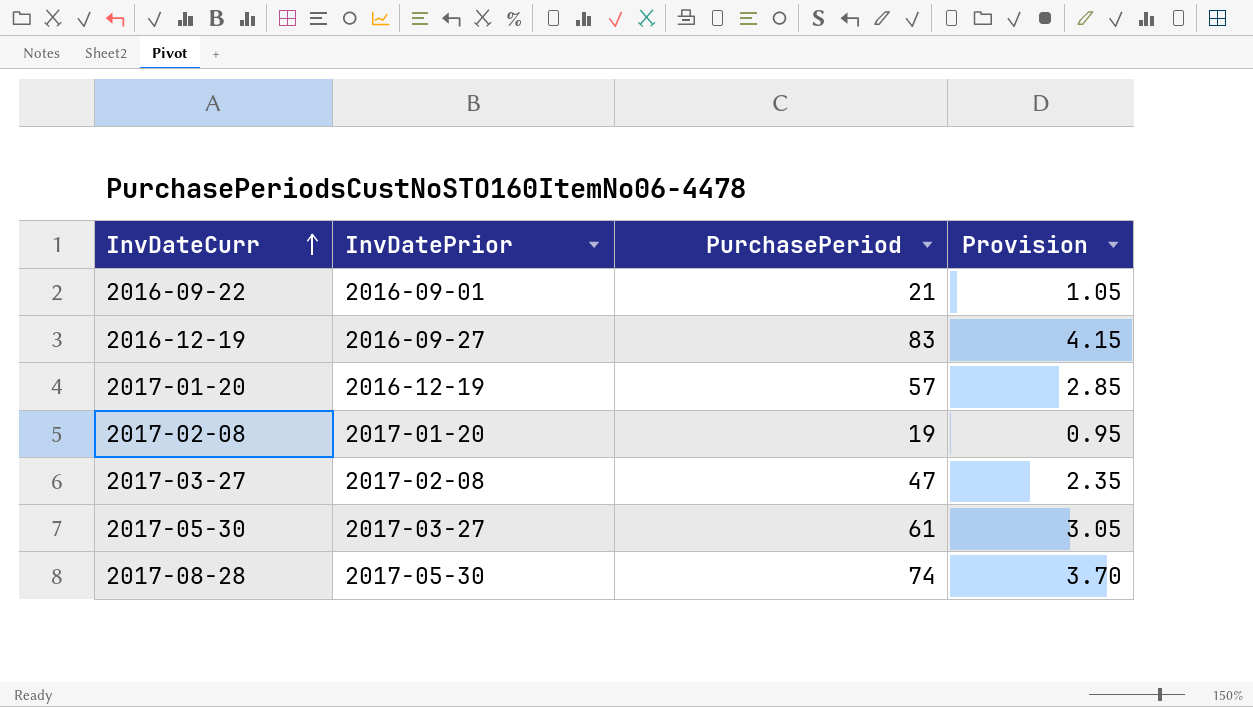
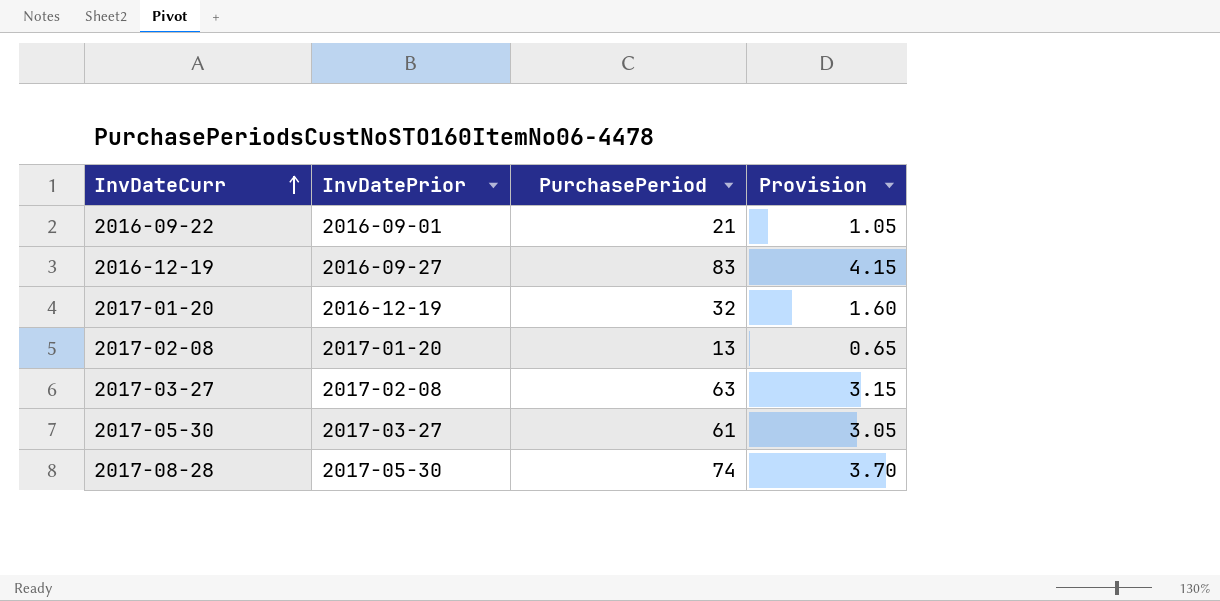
2017-01-20 | PurchasePeriod: 57 -> 32
2017-01-20 | Provision: 2.85 -> 1.60
2017-02-08 | PurchasePeriod: 19 -> 13
2017-02-08 | Provision: 0.95 -> 0.65
2017-03-27 | PurchasePeriod: 47 -> 63
2017-03-27 | Provision: 2.35 -> 3.15

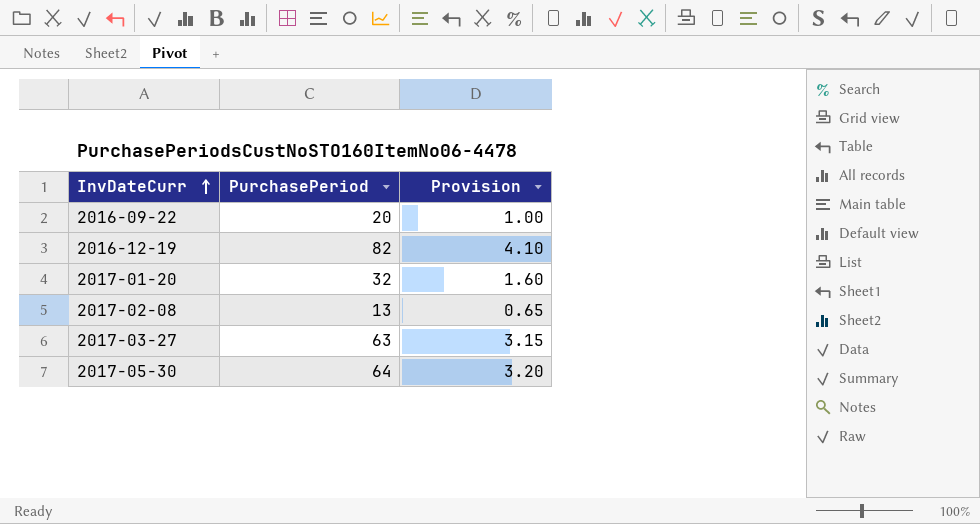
column InvDatePrior | position: 2 -> none
row 2017-08-28: 2017-05-30 | 74 | 3.70 -> none
2016-09-22 | PurchasePeriod: 21 -> 20
2016-09-22 | Provision: 1.05 -> 1.00
2016-12-19 | PurchasePeriod: 83 -> 82
2016-12-19 | Provision: 4.15 -> 4.10
2017-05-30 | PurchasePeriod: 61 -> 64
2017-05-30 | Provision: 3.05 -> 3.20

